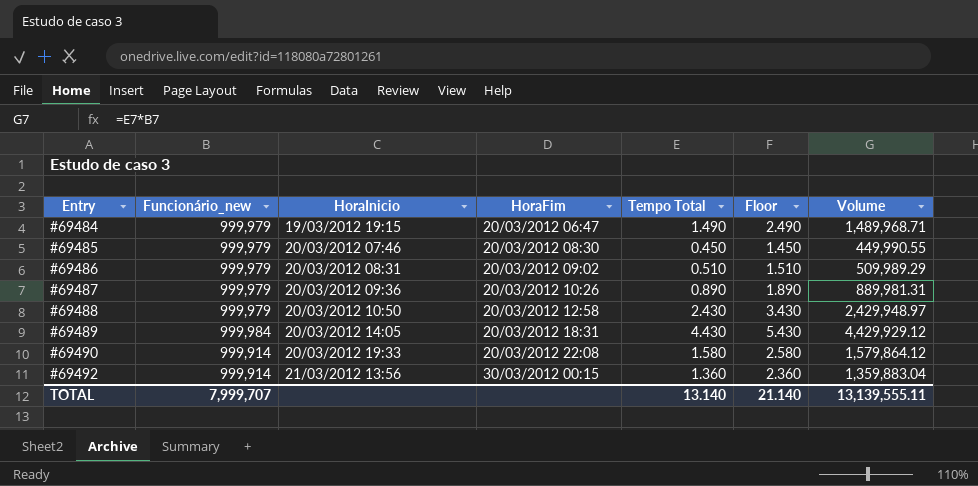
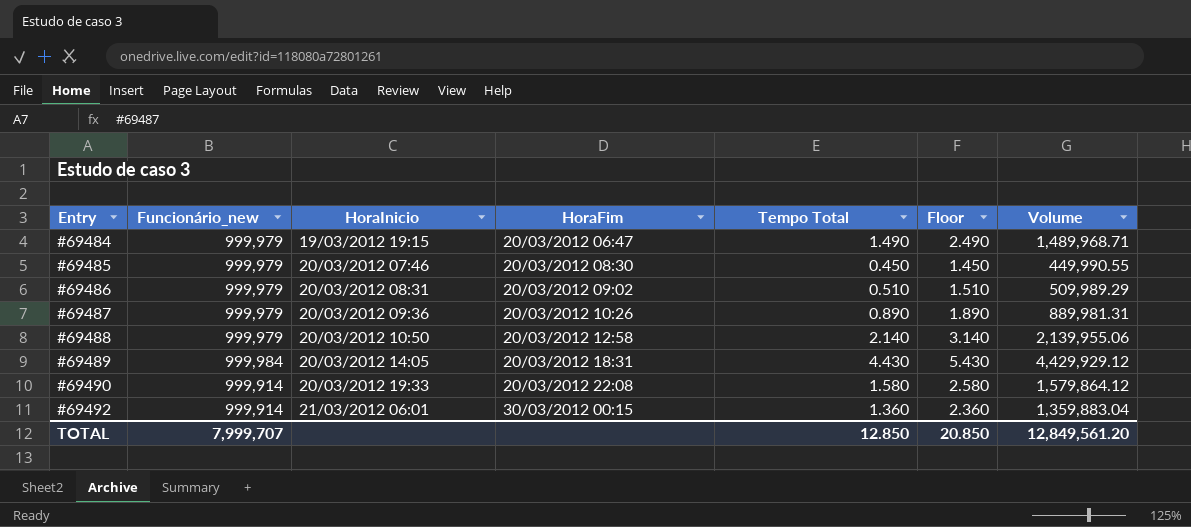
#69488 | Tempo Total: 2.430 -> 2.140
#69488 | Floor: 3.430 -> 3.140
#69488 | Volume: 2,429,948.97 -> 2,139,955.06
#69492 | HoraInicio: 21/03/2012 13:56 -> 21/03/2012 06:01
TOTAL | Tempo Total: 13.140 -> 12.850
TOTAL | Floor: 21.140 -> 20.850
TOTAL | Volume: 13,139,555.11 -> 12,849,561.20

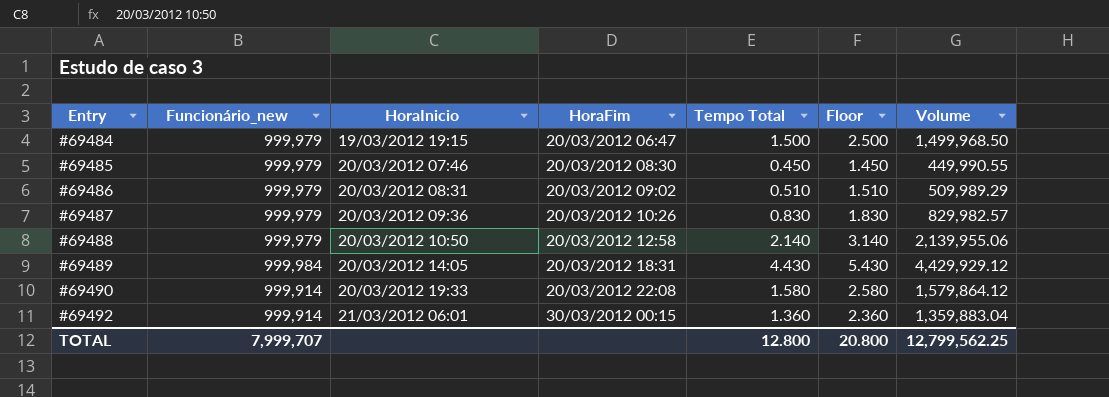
#69484 | Tempo Total: 1.490 -> 1.500
#69484 | Floor: 2.490 -> 2.500
#69484 | Volume: 1,489,968.71 -> 1,499,968.50
#69487 | Tempo Total: 0.890 -> 0.830
#69487 | Floor: 1.890 -> 1.830
#69487 | Volume: 889,981.31 -> 829,982.57
TOTAL | Tempo Total: 12.850 -> 12.800
TOTAL | Floor: 20.850 -> 20.800
TOTAL | Volume: 12,849,561.20 -> 12,799,562.25

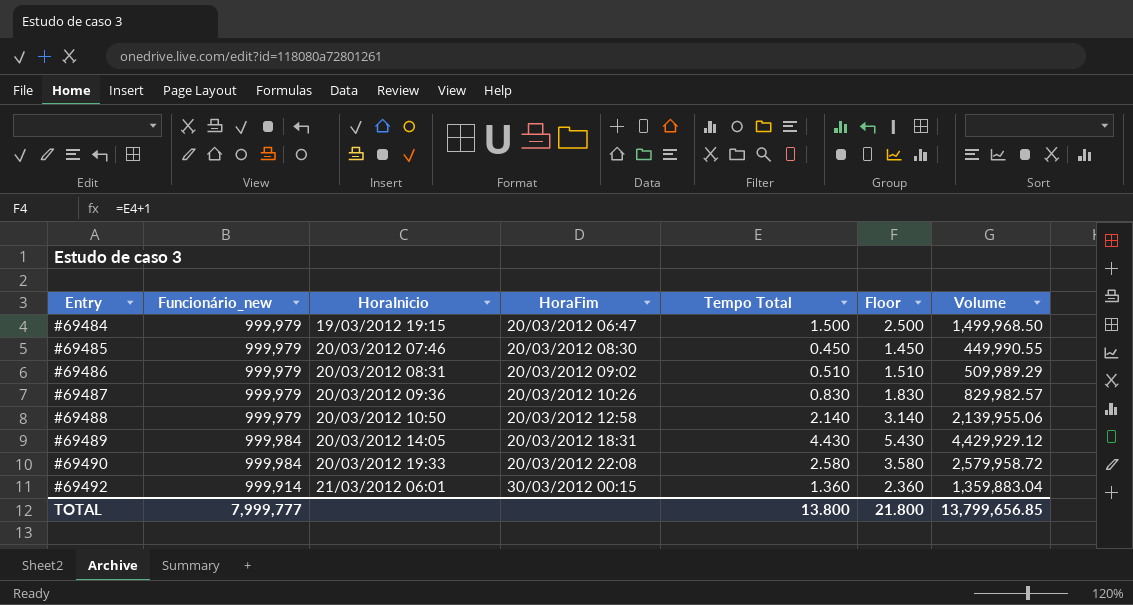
#69490 | Funcionário_new: 999,914 -> 999,984
#69490 | Tempo Total: 1.580 -> 2.580
#69490 | Floor: 2.580 -> 3.580
#69490 | Volume: 1,579,864.12 -> 2,579,958.72
TOTAL | Funcionário_new: 7,999,707 -> 7,999,777
TOTAL | Tempo Total: 12.800 -> 13.800
TOTAL | Floor: 20.800 -> 21.800
TOTAL | Volume: 12,799,562.25 -> 13,799,656.85

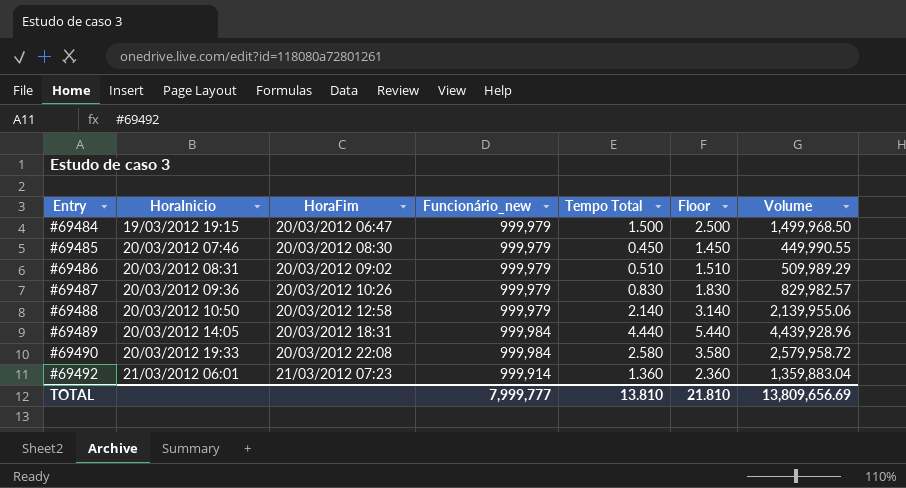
column Funcionário_new | position: 2 -> 4
#69489 | Tempo Total: 4.430 -> 4.440
#69489 | Floor: 5.430 -> 5.440
#69489 | Volume: 4,429,929.12 -> 4,439,928.96
#69492 | HoraFim: 30/03/2012 00:15 -> 21/03/2012 07:23
TOTAL | Tempo Total: 13.800 -> 13.810
TOTAL | Floor: 21.800 -> 21.810
TOTAL | Volume: 13,799,656.85 -> 13,809,656.69

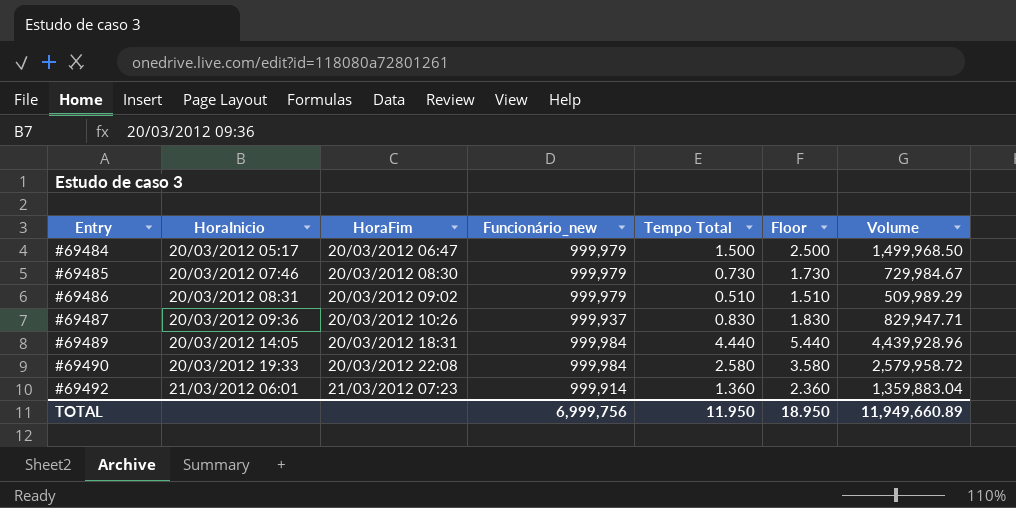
row #69488: 20/03/2012 10:50 | 20/03/2012 12:58 | 999,979 | 2.140 | 3.140 | 2,139,955.06 -> none
#69484 | HoraInicio: 19/03/2012 19:15 -> 20/03/2012 05:17
#69485 | Tempo Total: 0.450 -> 0.730
#69485 | Floor: 1.450 -> 1.730
#69485 | Volume: 449,990.55 -> 729,984.67
#69487 | Funcionário_new: 999,979 -> 999,937
#69487 | Volume: 829,982.57 -> 829,947.71
TOTAL | Funcionário_new: 7,999,777 -> 6,999,756
TOTAL | Tempo Total: 13.810 -> 11.950
TOTAL | Floor: 21.810 -> 18.950
TOTAL | Volume: 13,809,656.69 -> 11,949,660.89

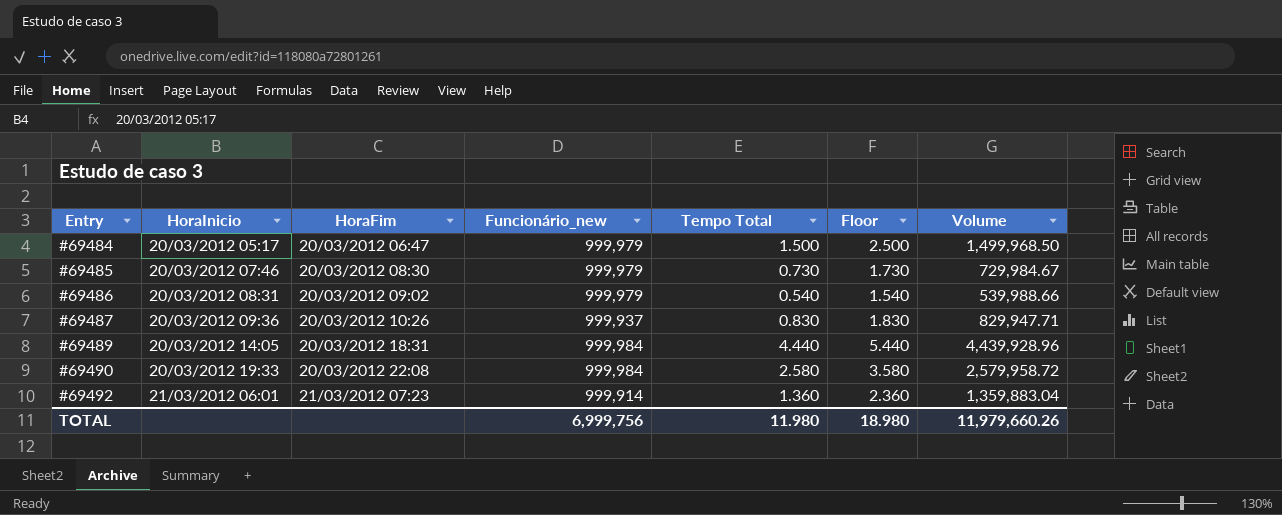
#69486 | Tempo Total: 0.510 -> 0.540
#69486 | Floor: 1.510 -> 1.540
#69486 | Volume: 509,989.29 -> 539,988.66
TOTAL | Tempo Total: 11.950 -> 11.980
TOTAL | Floor: 18.950 -> 18.980
TOTAL | Volume: 11,949,660.89 -> 11,979,660.26

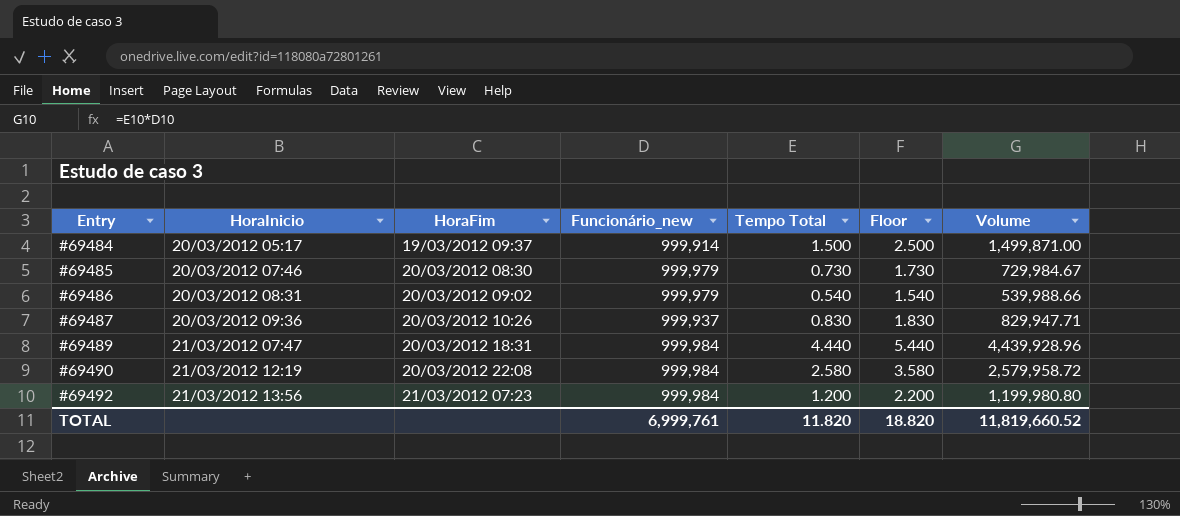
#69484 | HoraFim: 20/03/2012 06:47 -> 19/03/2012 09:37
#69484 | Funcionário_new: 999,979 -> 999,914
#69484 | Volume: 1,499,968.50 -> 1,499,871.00
#69489 | HoraInicio: 20/03/2012 14:05 -> 21/03/2012 07:47
#69490 | HoraInicio: 20/03/2012 19:33 -> 21/03/2012 12:19
#69492 | HoraInicio: 21/03/2012 06:01 -> 21/03/2012 13:56
#69492 | Funcionário_new: 999,914 -> 999,984
#69492 | Tempo Total: 1.360 -> 1.200
#69492 | Floor: 2.360 -> 2.200
#69492 | Volume: 1,359,883.04 -> 1,199,980.80
TOTAL | Funcionário_new: 6,999,756 -> 6,999,761
TOTAL | Tempo Total: 11.980 -> 11.820
TOTAL | Floor: 18.980 -> 18.820
TOTAL | Volume: 11,979,660.26 -> 11,819,660.52

